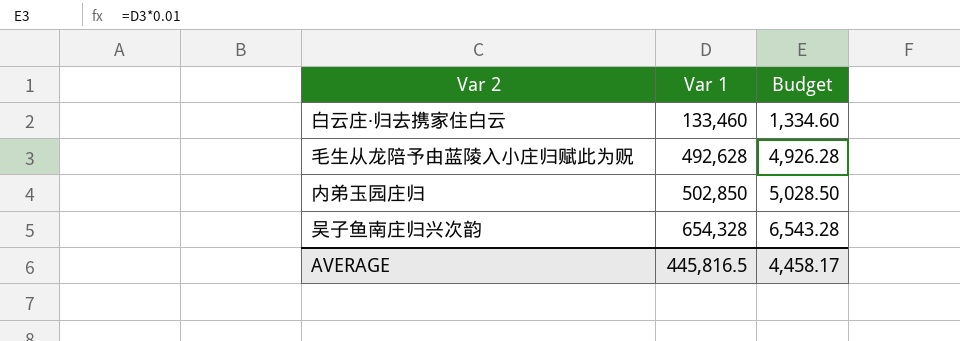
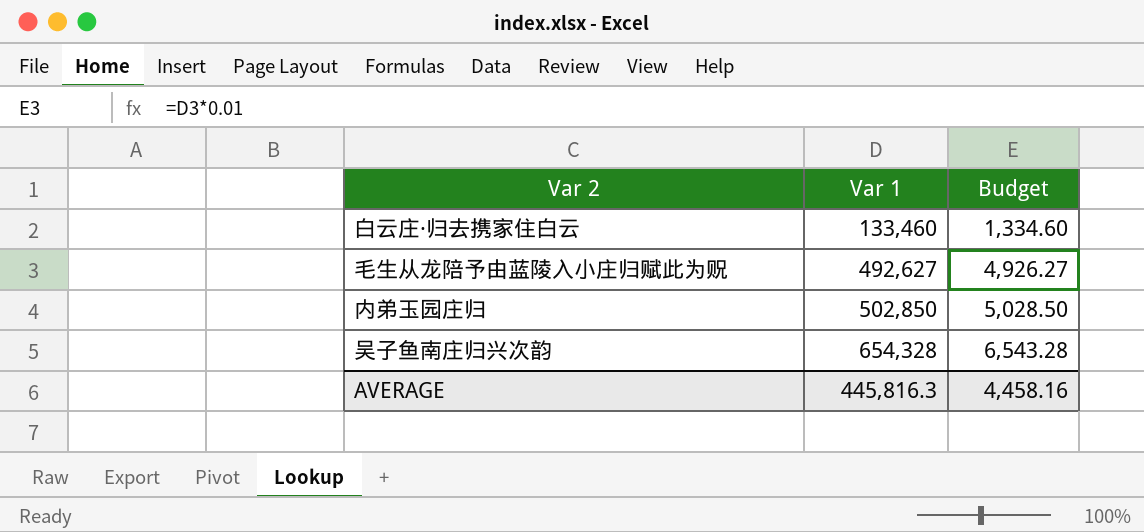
毛生从龙陪予由蓝陵入小庄归赋此为贶 | Var 1: 492,628 -> 492,627
毛生从龙陪予由蓝陵入小庄归赋此为贶 | Budget: 4,926.28 -> 4,926.27
AVERAGE | Var 1: 445,816.5 -> 445,816.3
AVERAGE | Budget: 4,458.17 -> 4,458.16

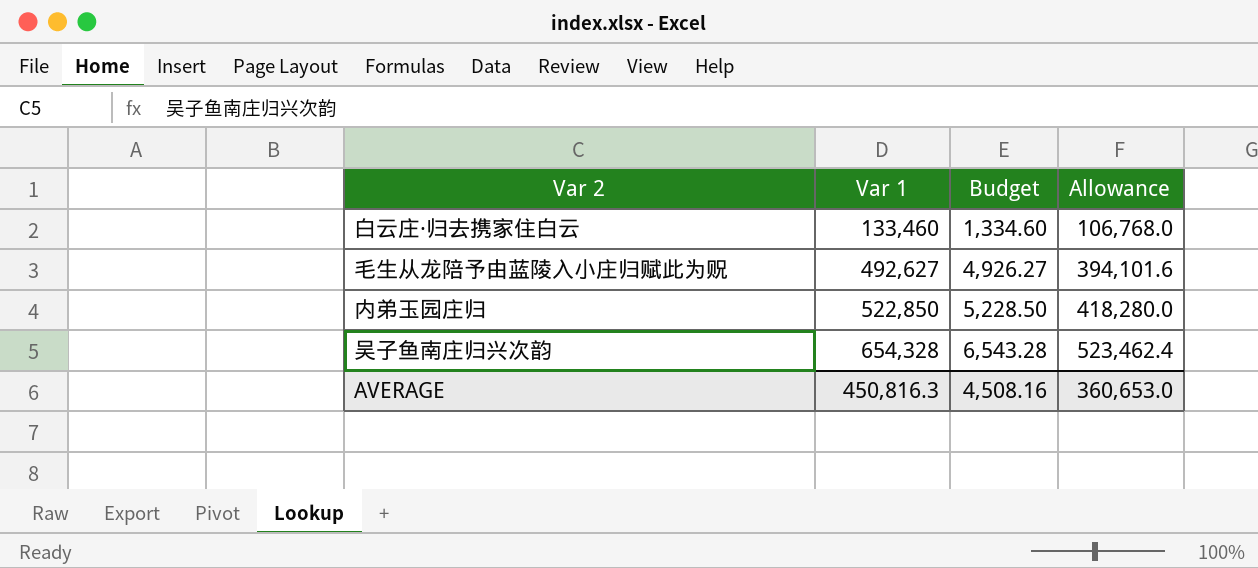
column Allowance | formula: none -> [Var 1] * 0.8
内弟玉园庄归 | Var 1: 502,850 -> 522,850
内弟玉园庄归 | Budget: 5,028.50 -> 5,228.50
AVERAGE | Var 1: 445,816.3 -> 450,816.3
AVERAGE | Budget: 4,458.16 -> 4,508.16

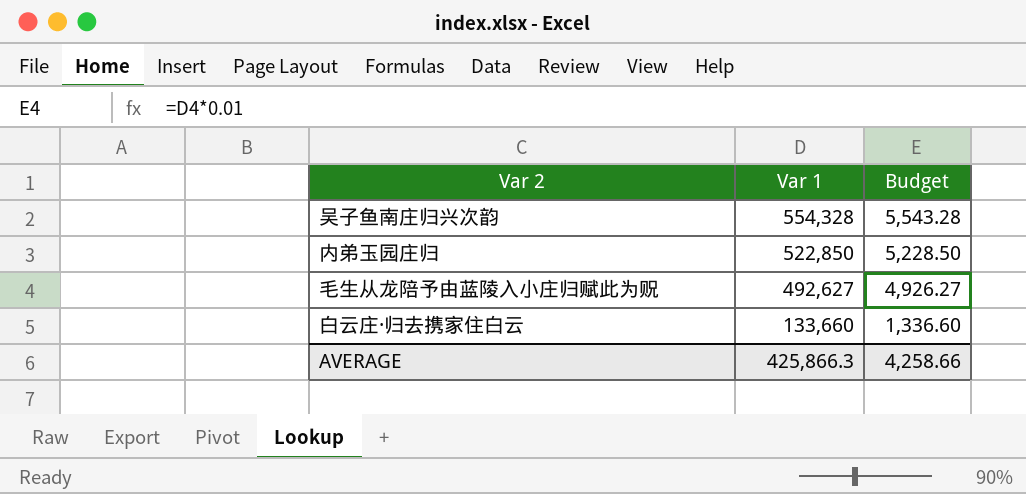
row order: Var 1 ascending -> Var 1 descending
column Allowance | formula: [Var 1] * 0.8 -> none
吴子鱼南庄归兴次韵 | Var 1: 654,328 -> 554,328
吴子鱼南庄归兴次韵 | Budget: 6,543.28 -> 5,543.28
白云庄·归去携家住白云 | Var 1: 133,460 -> 133,660
白云庄·归去携家住白云 | Budget: 1,334.60 -> 1,336.60
AVERAGE | Var 1: 450,816.3 -> 425,866.3
AVERAGE | Budget: 4,508.16 -> 4,258.66

